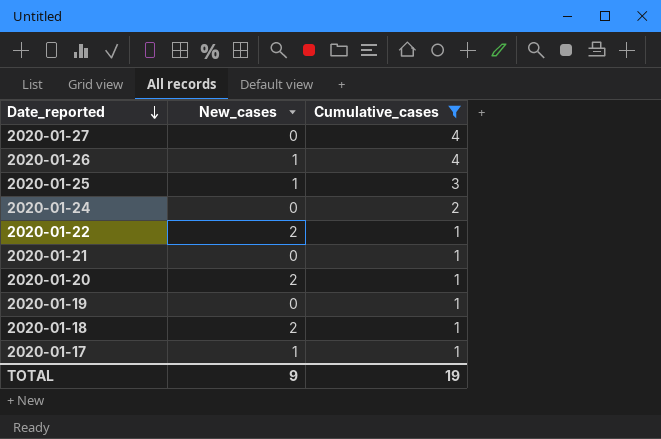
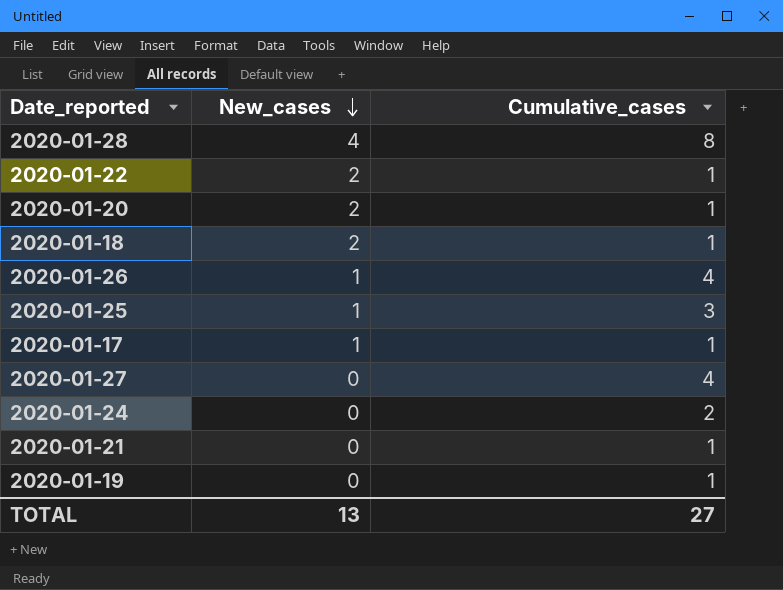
filter: Cumulative_cases != 8 -> none
row order: Date_reported descending -> New_cases descending
TOTAL | New_cases: 9 -> 13
TOTAL | Cumulative_cases: 19 -> 27

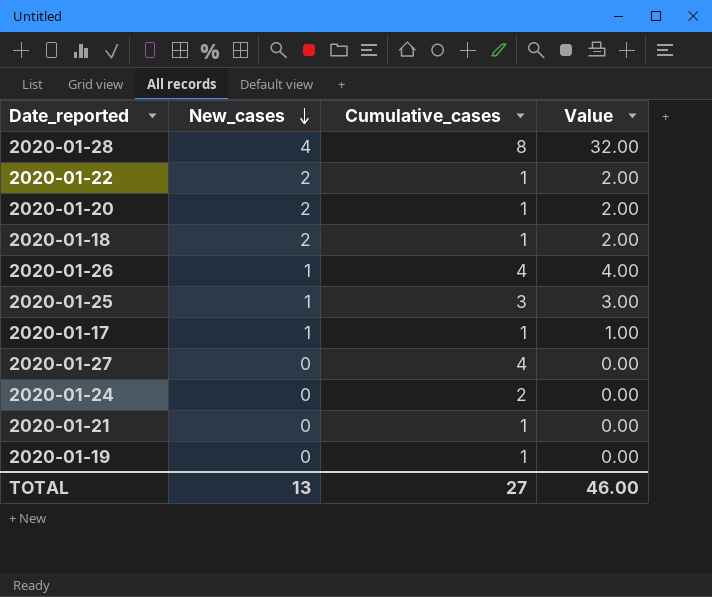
column Value | formula: none -> [New_cases] * [Cumulative_cases]

